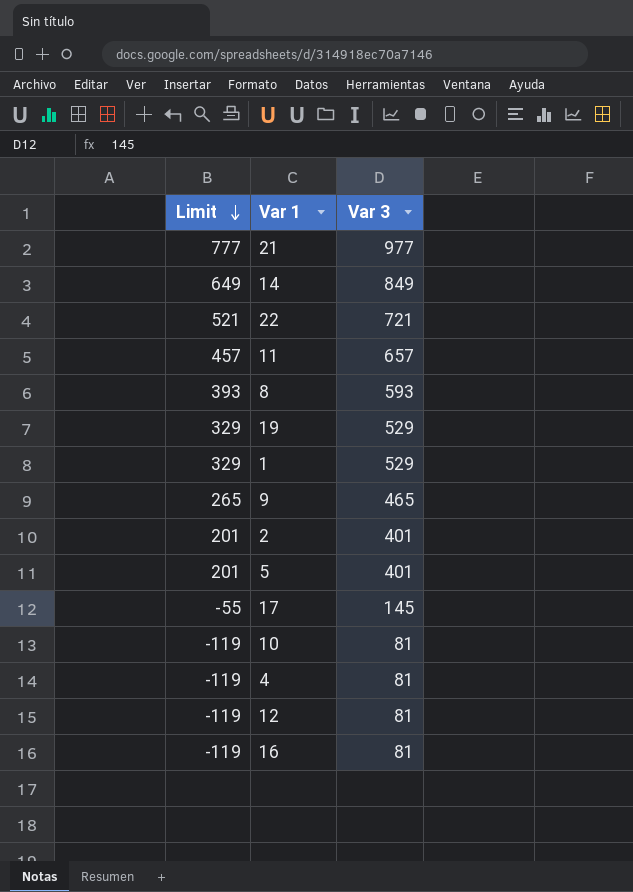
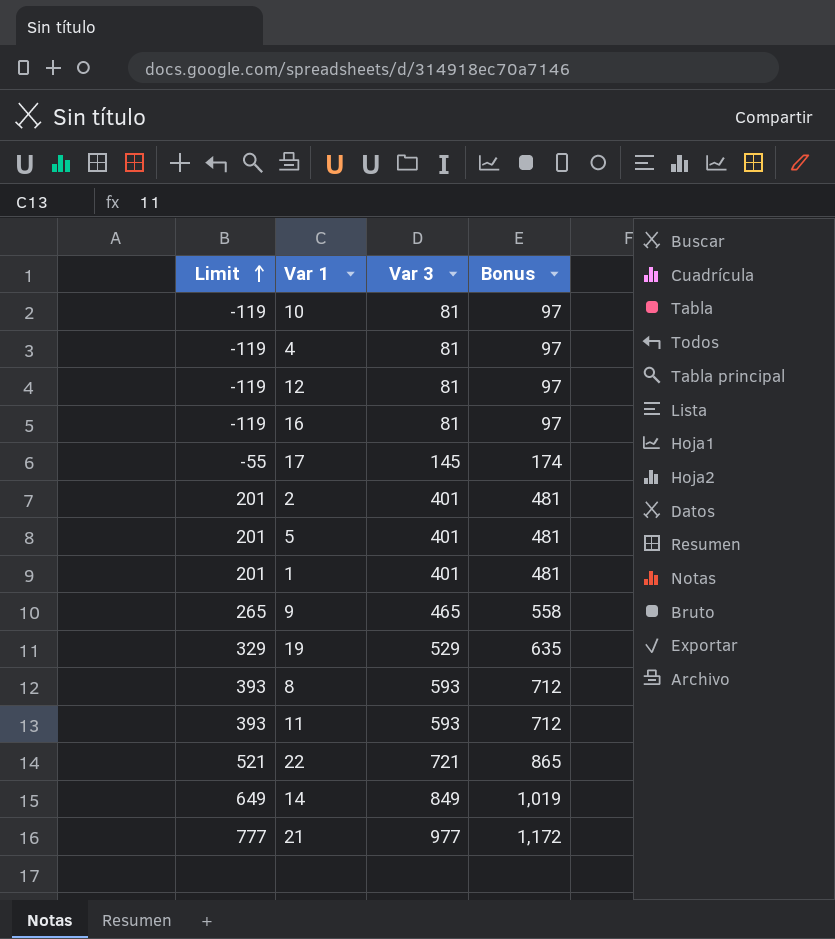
row order: Limit descending -> Limit ascending
column Bonus | formula: none -> [Var 3] * 1.2
1 | Limit: 329 -> 201
1 | Var 3: 529 -> 401
11 | Limit: 457 -> 393
11 | Var 3: 657 -> 593

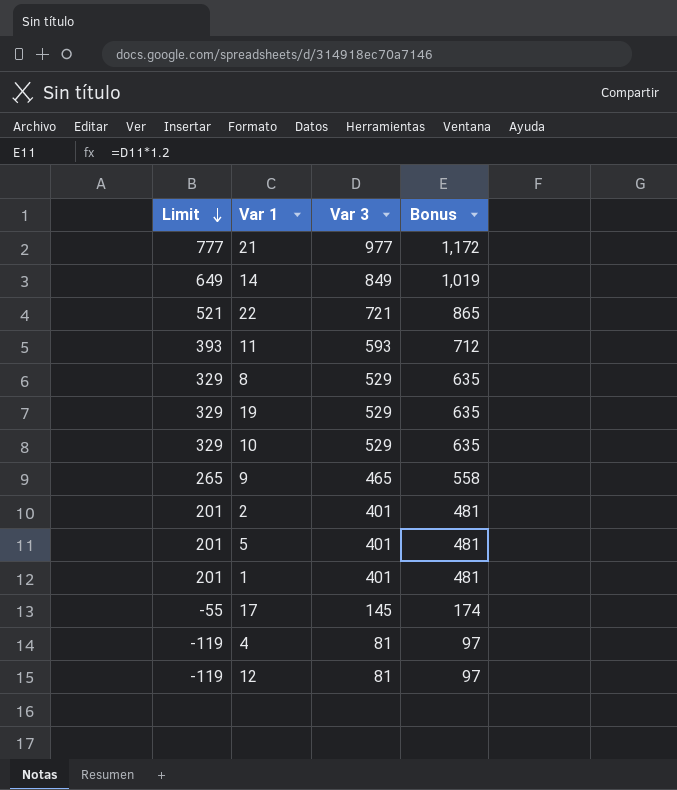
row order: Limit ascending -> Limit descending
row 16: -119 | 81 | 97 -> none
8 | Limit: 393 -> 329
8 | Var 3: 593 -> 529
8 | Bonus: 712 -> 635
10 | Limit: -119 -> 329
10 | Var 3: 81 -> 529
10 | Bonus: 97 -> 635

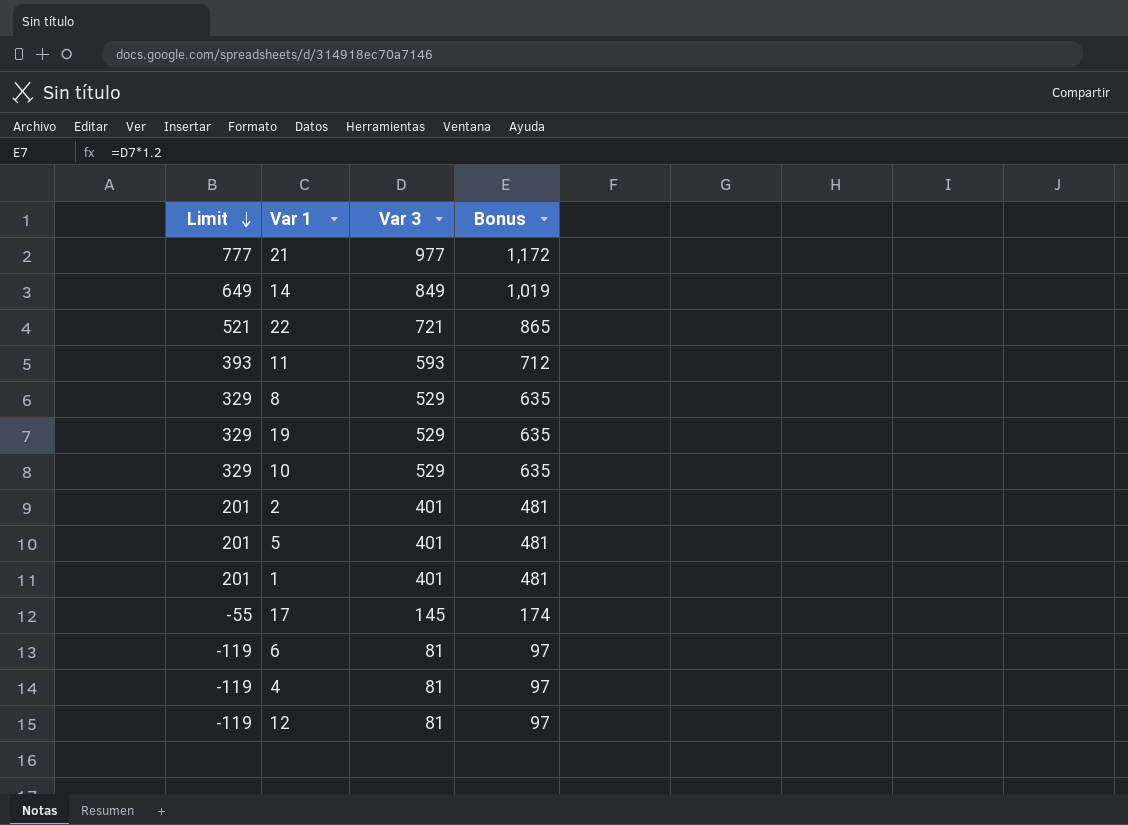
row 9: 265 | 465 | 558 -> none
row 6: none -> -119 | 81 | 97

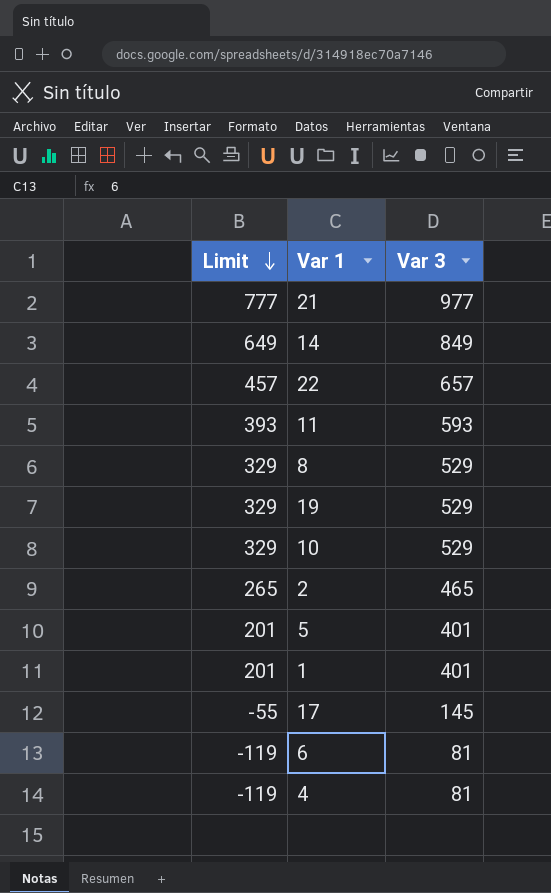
column Bonus | formula: [Var 3] * 1.2 -> none
row 12: -119 | 81 | 97 -> none
22 | Limit: 521 -> 457
22 | Var 3: 721 -> 657
2 | Limit: 201 -> 265
2 | Var 3: 401 -> 465

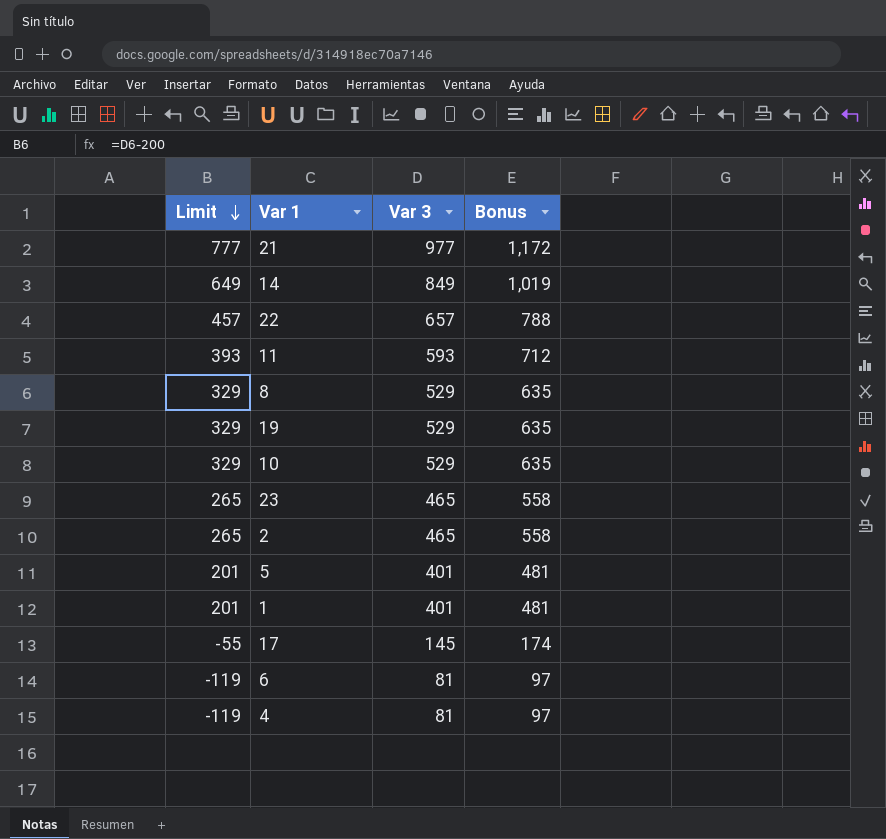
column Bonus | formula: none -> [Var 3] * 1.2
row 23: none -> 265 | 465 | 558

